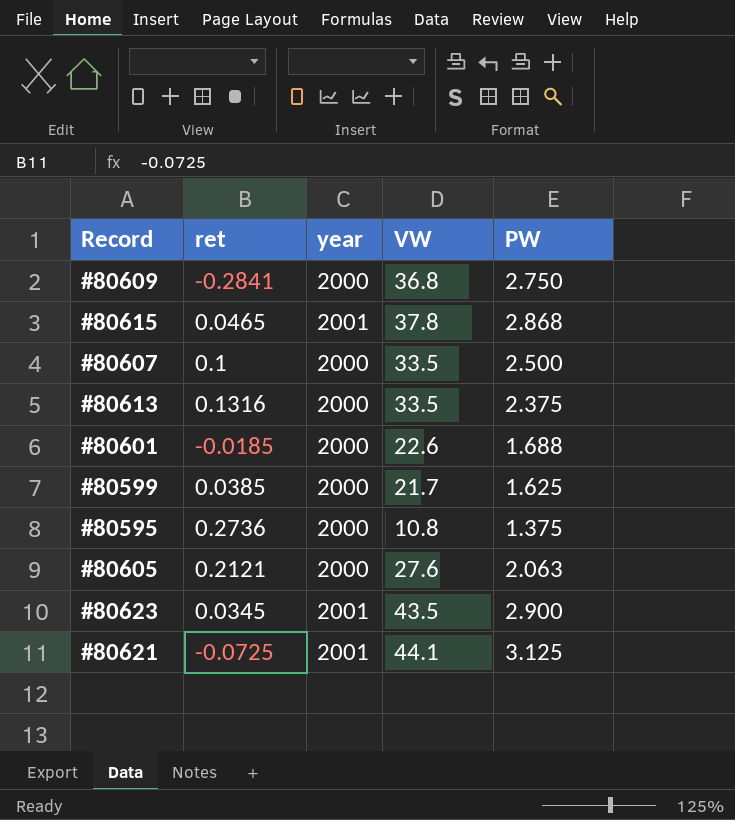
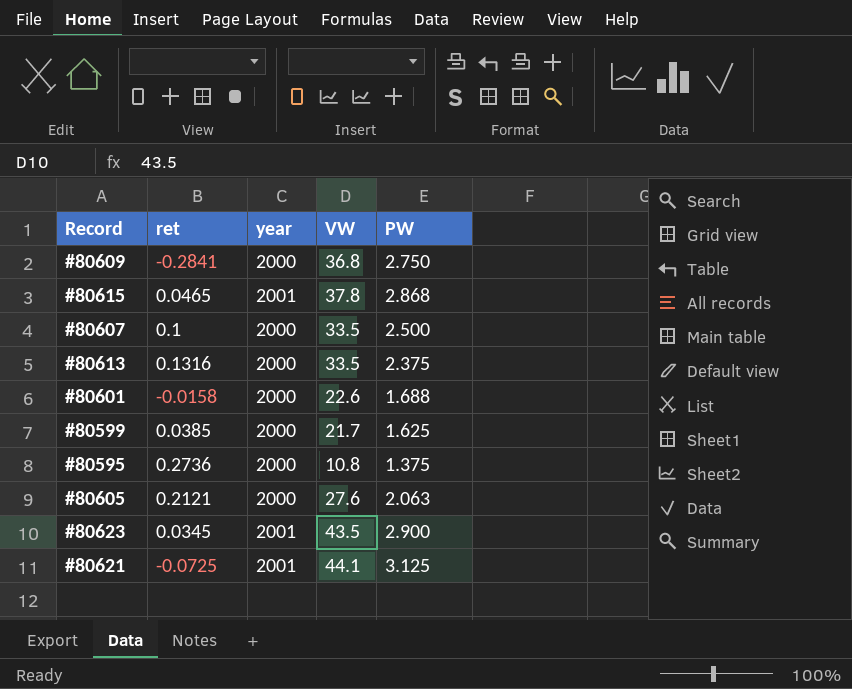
#80601 | ret: -0.0185 -> -0.0158

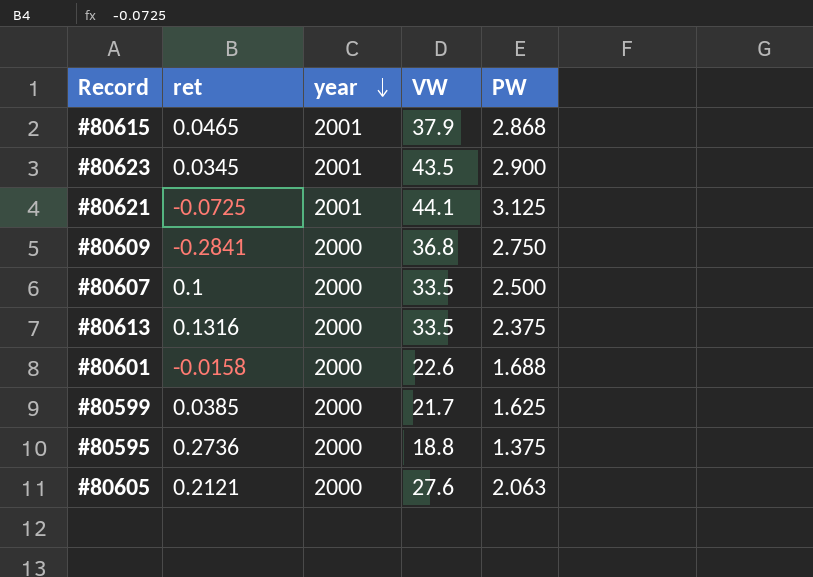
row order: none -> year descending
#80615 | VW: 37.8 -> 37.9
#80595 | VW: 10.8 -> 18.8

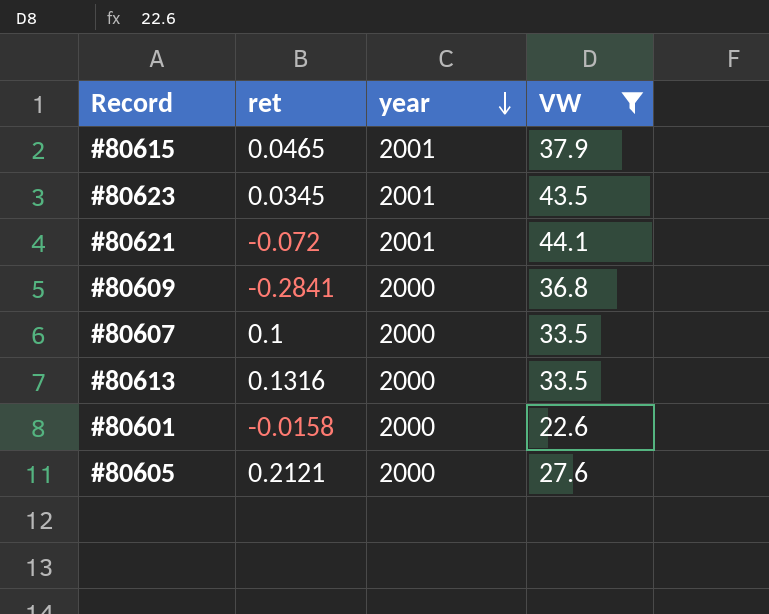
filter: none -> VW >= 22.6
column PW | position: 5 -> none
#80621 | ret: -0.0725 -> -0.072

